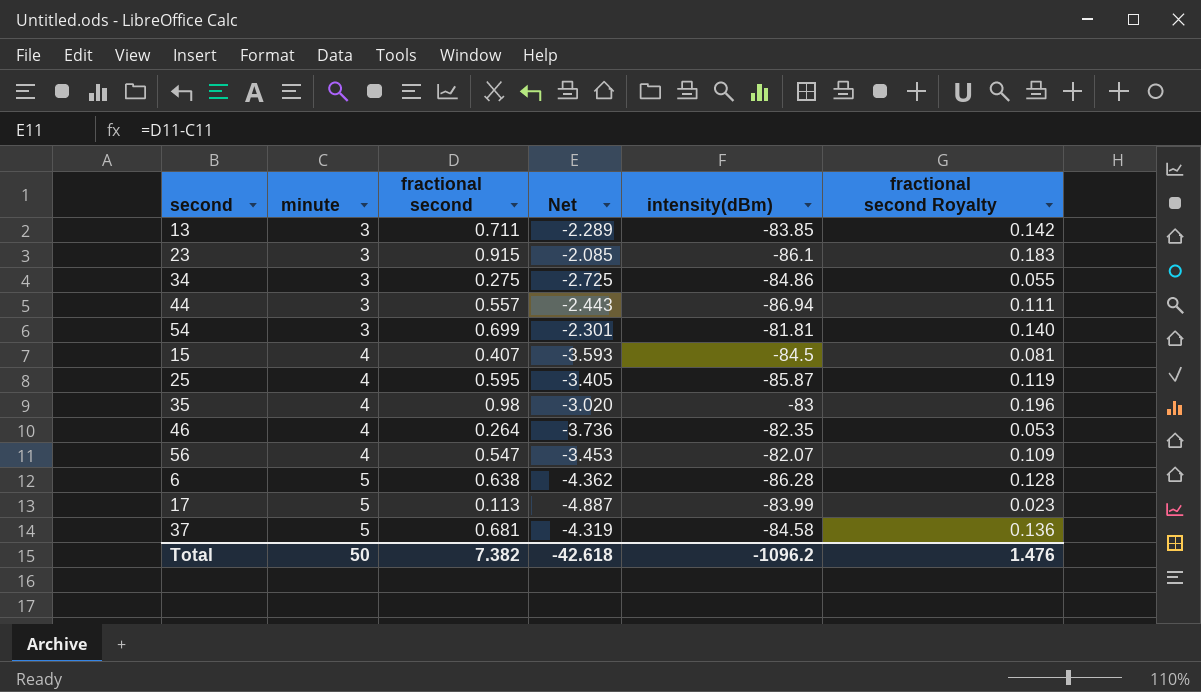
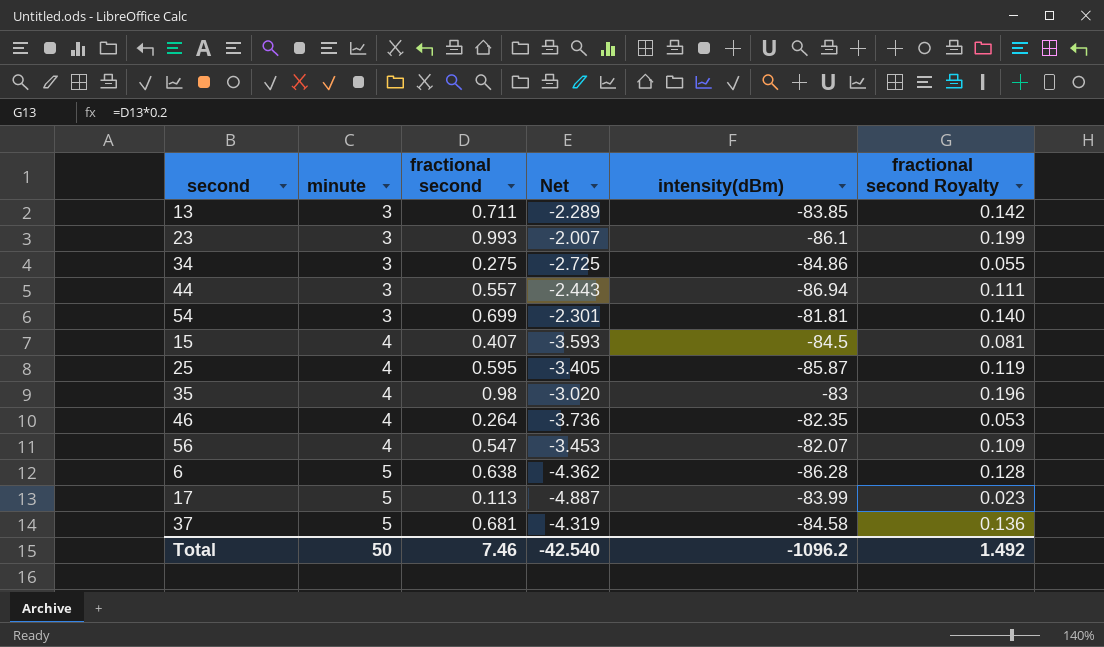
23 | fractional second: 0.915 -> 0.993
23 | Net: -2.085 -> -2.007
23 | fractional second Royalty: 0.183 -> 0.199
Total | fractional second: 7.382 -> 7.46
Total | Net: -42.618 -> -42.540
Total | fractional second Royalty: 1.476 -> 1.492

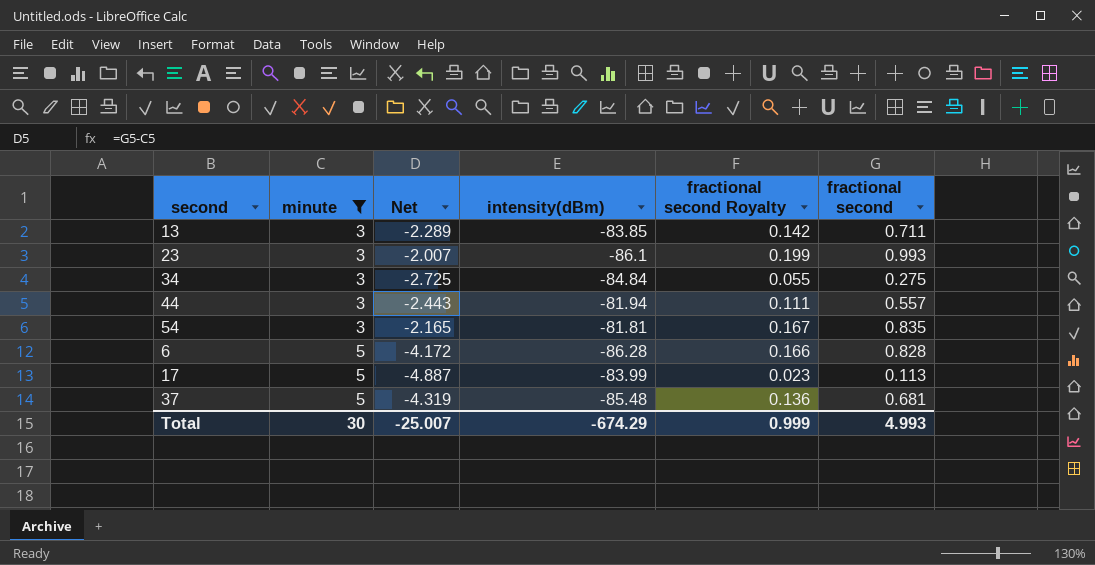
filter: none -> minute != 4
column fractional second | position: 3 -> 6
34 | intensity(dBm): -84.86 -> -84.84
44 | intensity(dBm): -86.94 -> -81.94
54 | Net: -2.301 -> -2.165
54 | fractional second Royalty: 0.140 -> 0.167
54 | fractional second: 0.699 -> 0.835
6 | Net: -4.362 -> -4.172
6 | fractional second Royalty: 0.128 -> 0.166
6 | fractional second: 0.638 -> 0.828
37 | intensity(dBm): -84.58 -> -85.48
Total | minute: 50 -> 30
Total | Net: -42.540 -> -25.007
Total | intensity(dBm): -1096.2 -> -674.29
Total | fractional second Royalty: 1.492 -> 0.999
Total | fractional second: 7.46 -> 4.993

